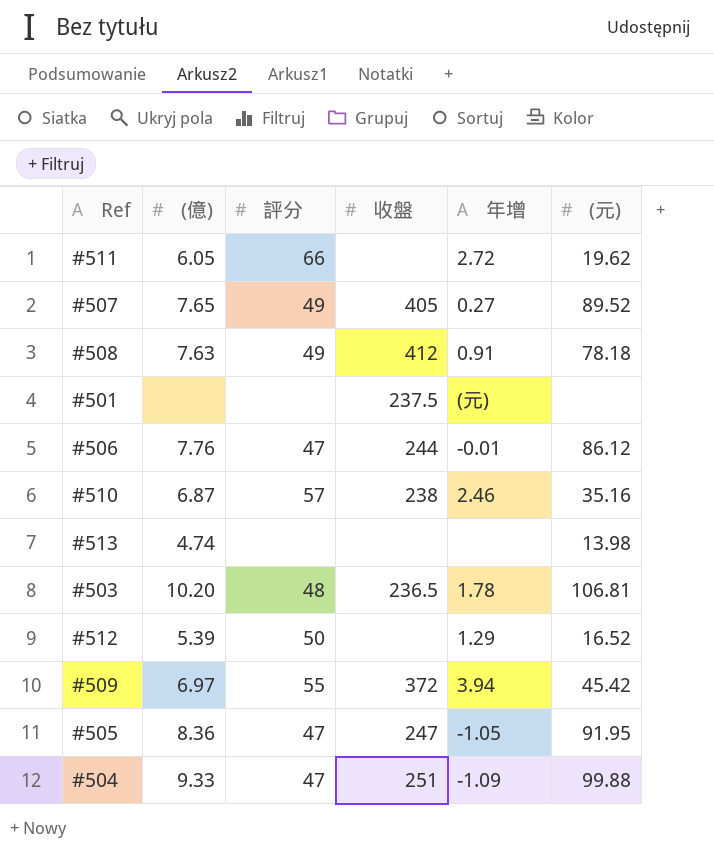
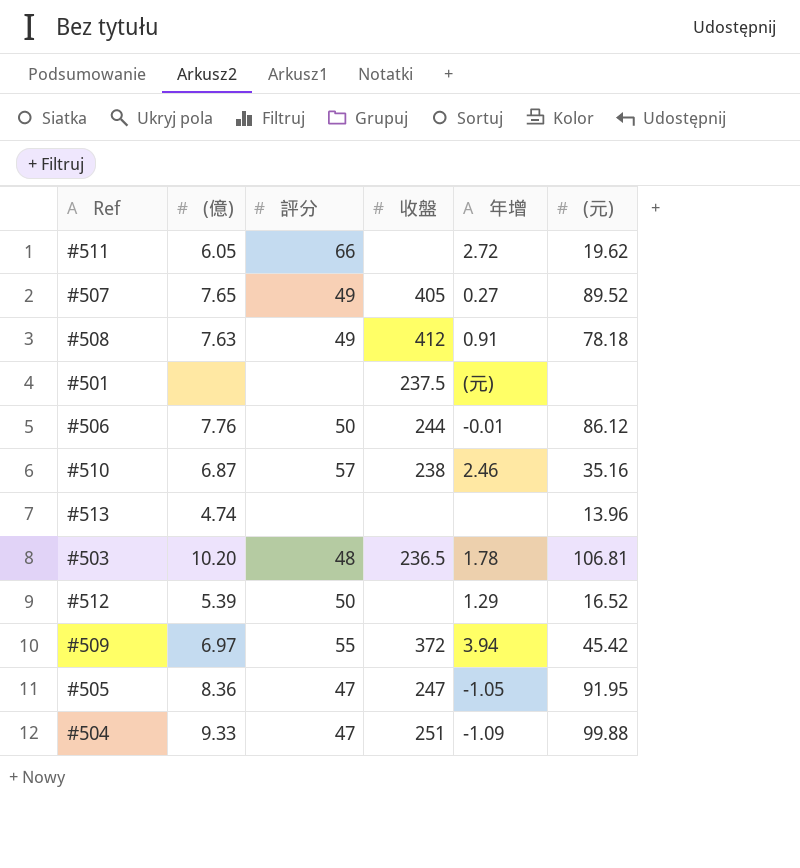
#506 | 評分: 47 -> 50
#513 | (元): 13.98 -> 13.96

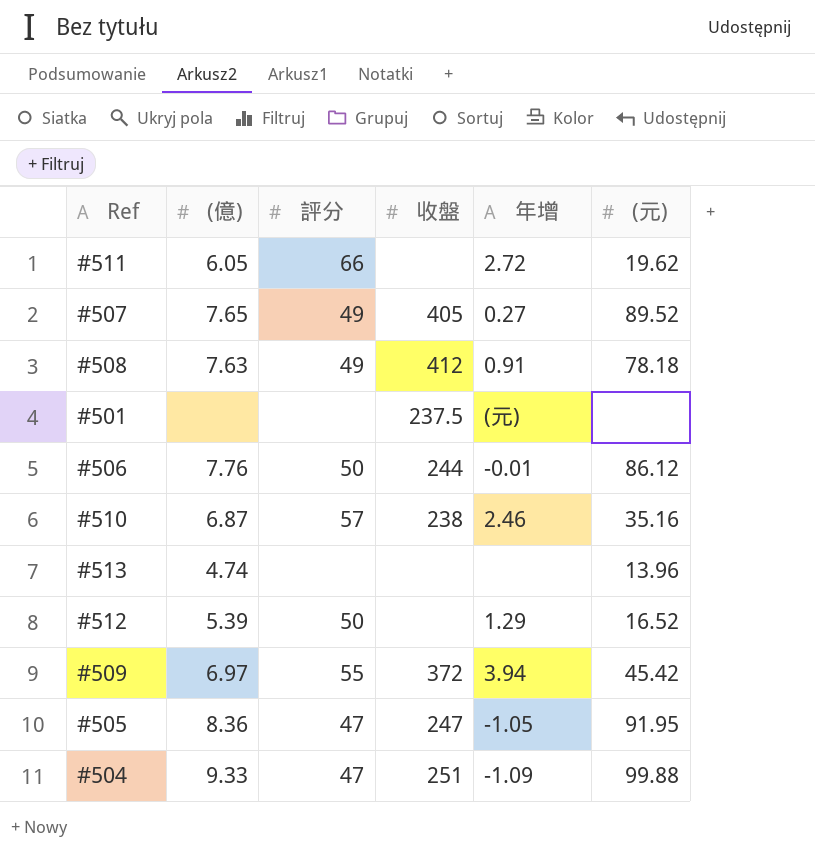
row #503: 10.20 | 48 | 236.5 | 1.78 | 106.81 -> none

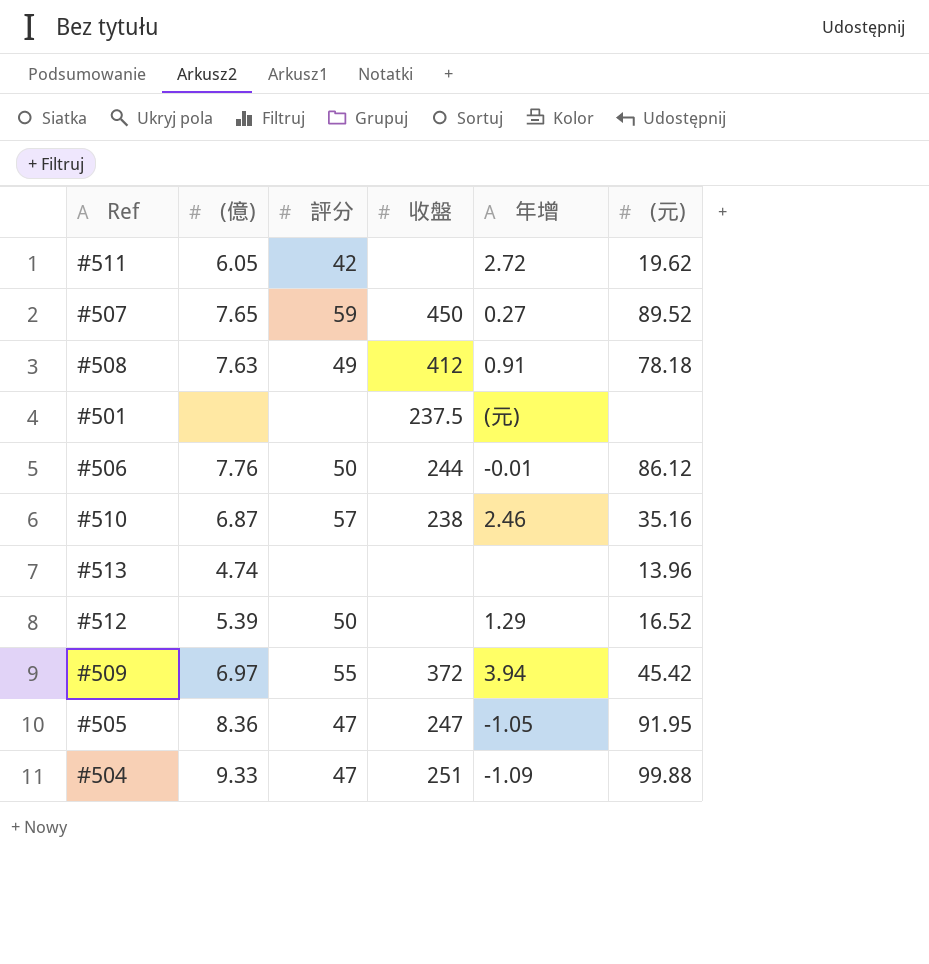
#511 | 評分: 66 -> 42
#507 | 評分: 49 -> 59
#507 | 收盤: 405 -> 450

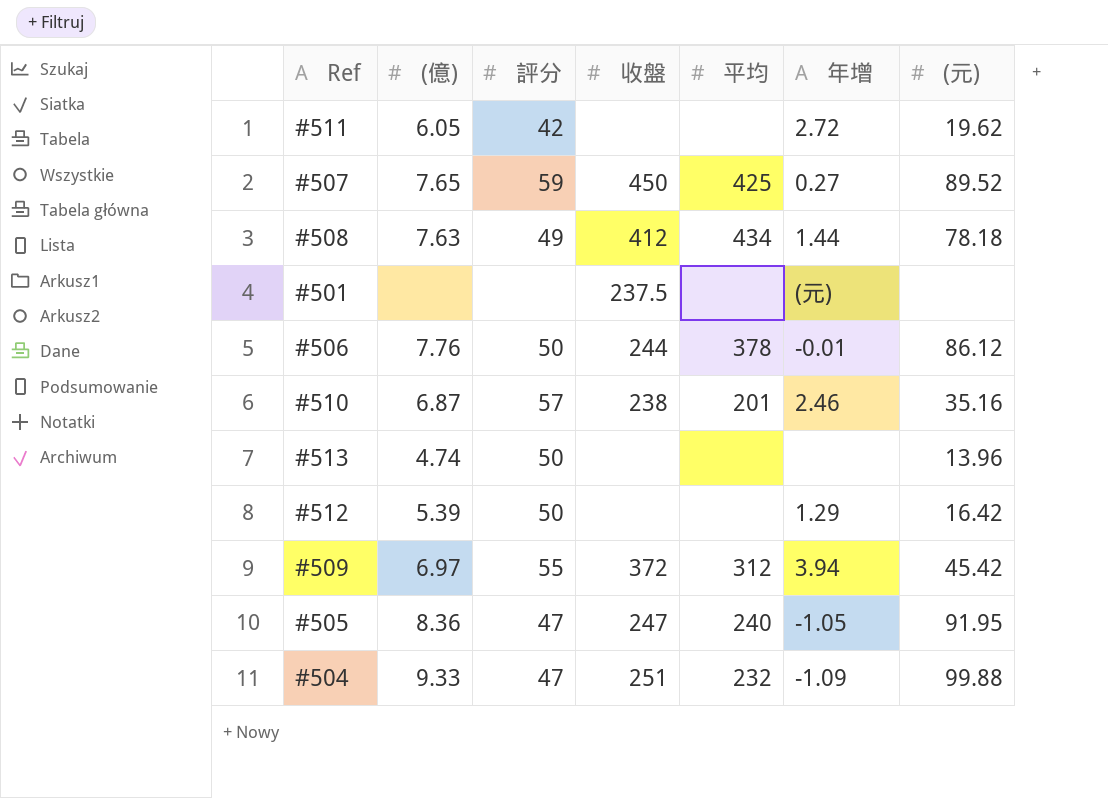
column 平均 | position: none -> 5
#508 | 年增: 0.91 -> 1.44
#513 | 評分: none -> 50
#512 | (元): 16.52 -> 16.42

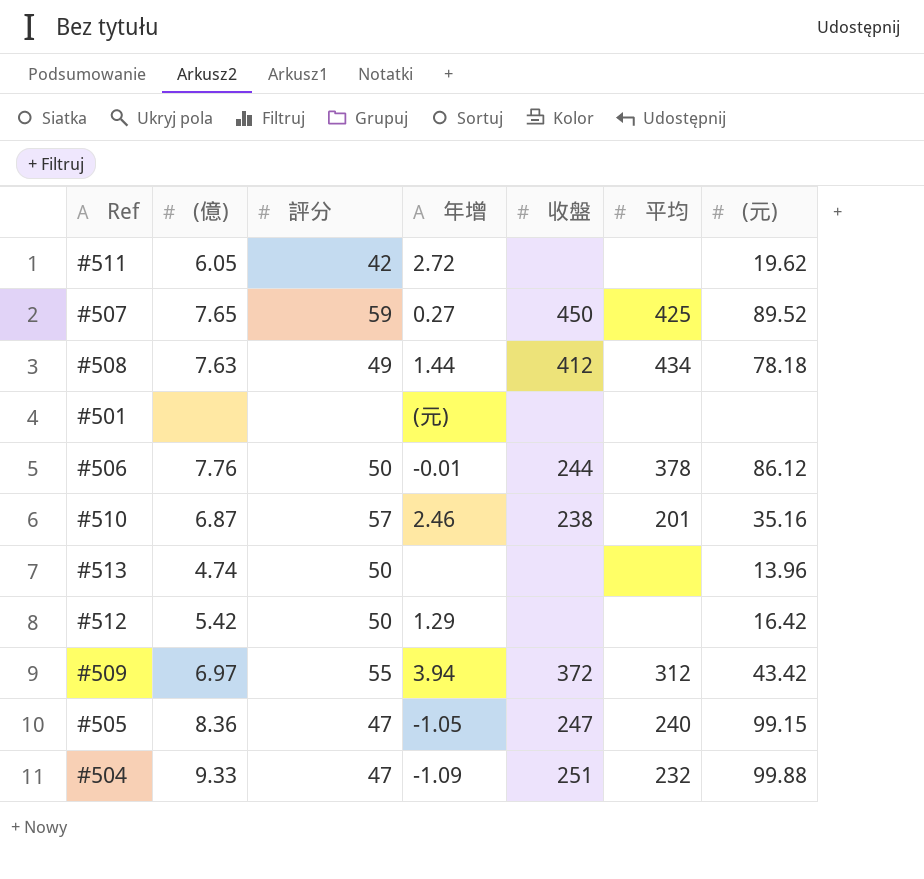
column 年增 | position: 6 -> 4
#501 | 收盤: 237.5 -> none
#512 | (億): 5.39 -> 5.42
#509 | (元): 45.42 -> 43.42
#505 | (元): 91.95 -> 99.15

